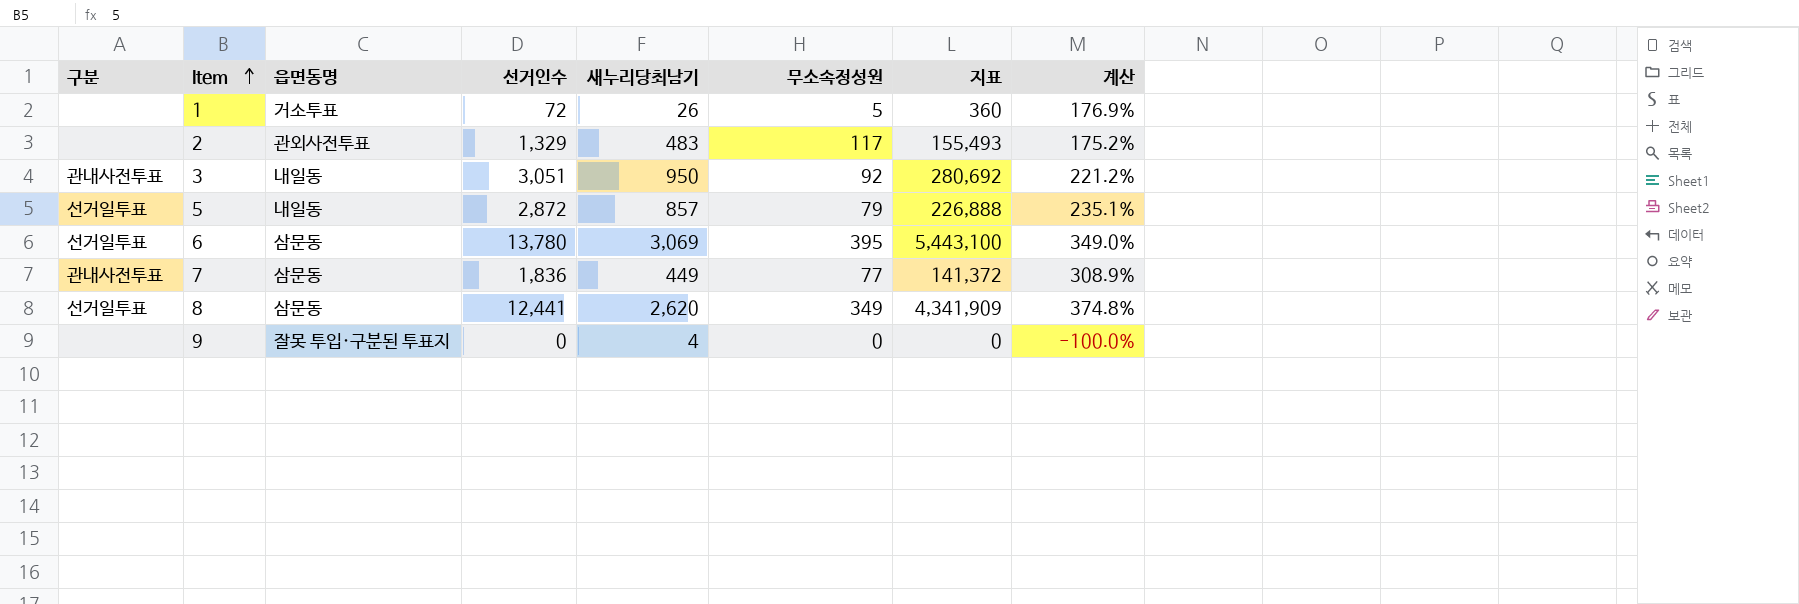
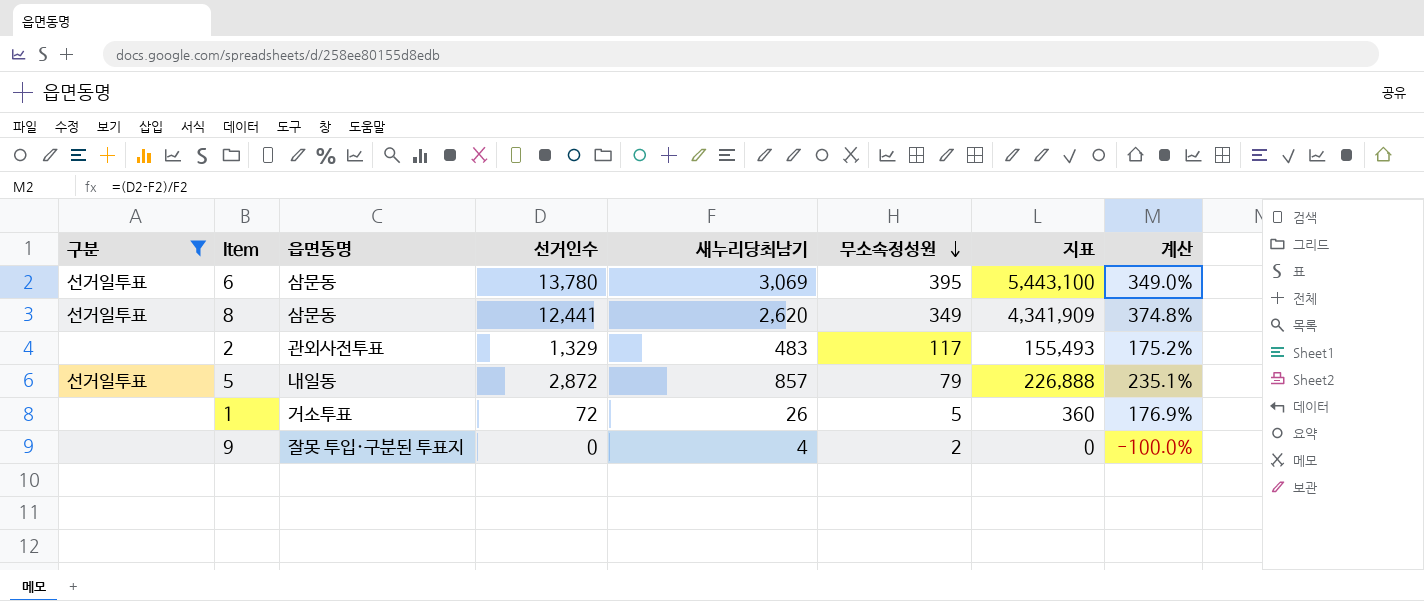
filter: none -> 구분 != 관내사전투표
row order: Item ascending -> 무소속정성원 descending
9 | 무소속정성원: 0 -> 2

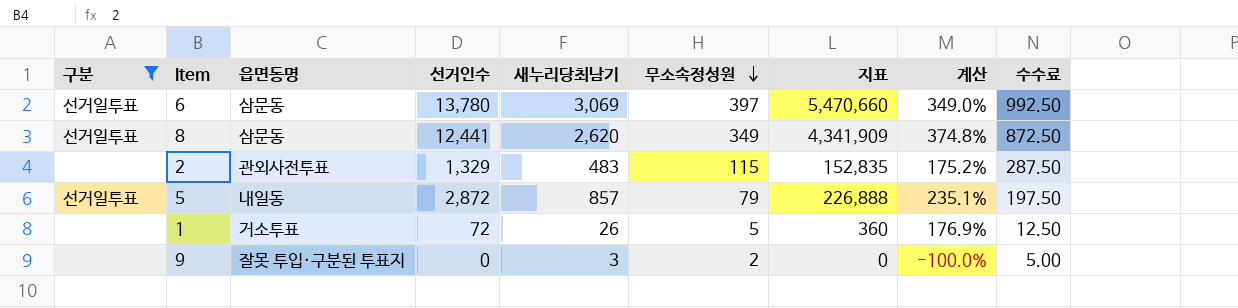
column 수수료 | formula: none -> [무소속정성원] * 2.5
6 | 무소속정성원: 395 -> 397
6 | 지표: 5,443,100 -> 5,470,660
2 | 무소속정성원: 117 -> 115
2 | 지표: 155,493 -> 152,835
9 | 새누리당최남기: 4 -> 3

